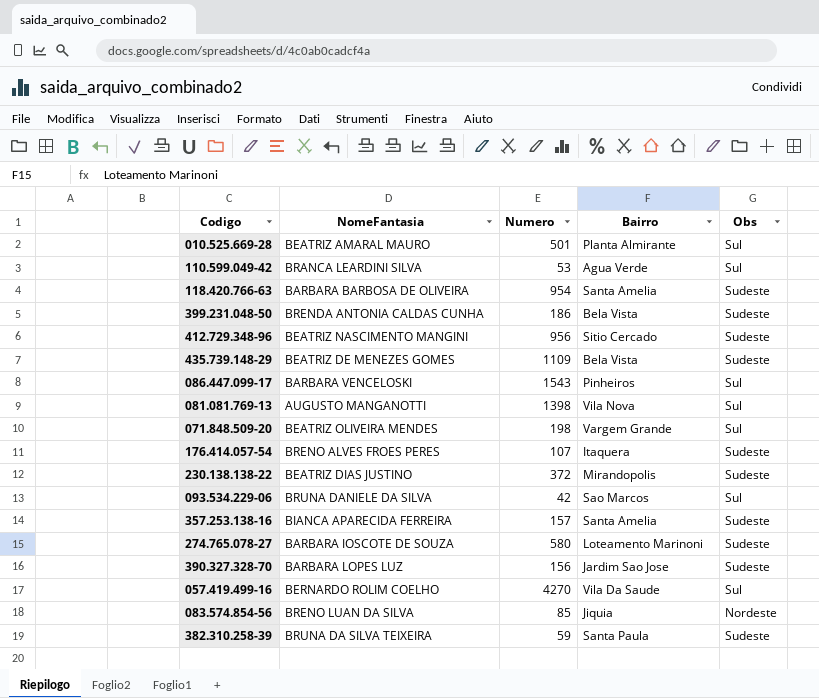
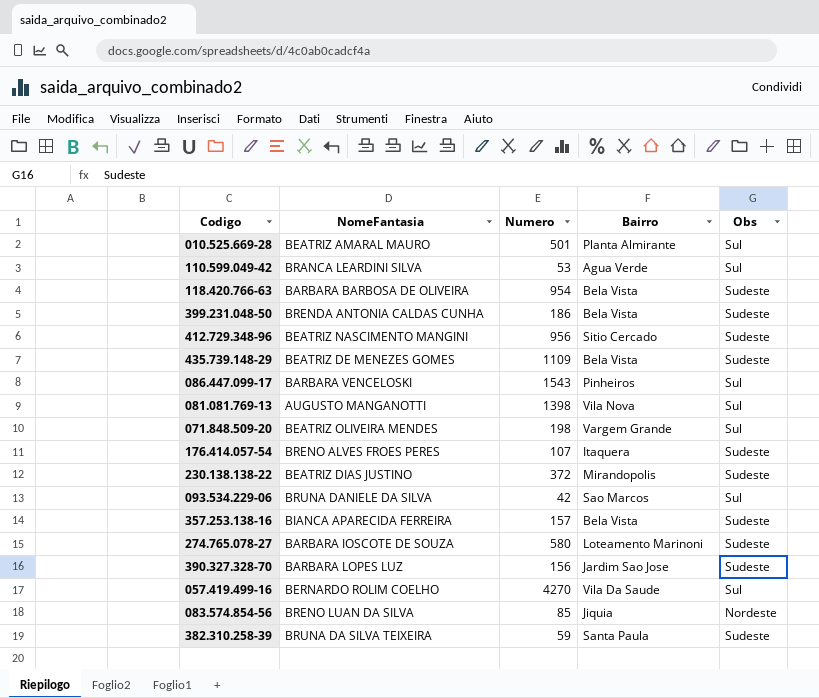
118.420.766-63 | Bairro: Santa Amelia -> Bela Vista
357.253.138-16 | Bairro: Santa Amelia -> Bela Vista

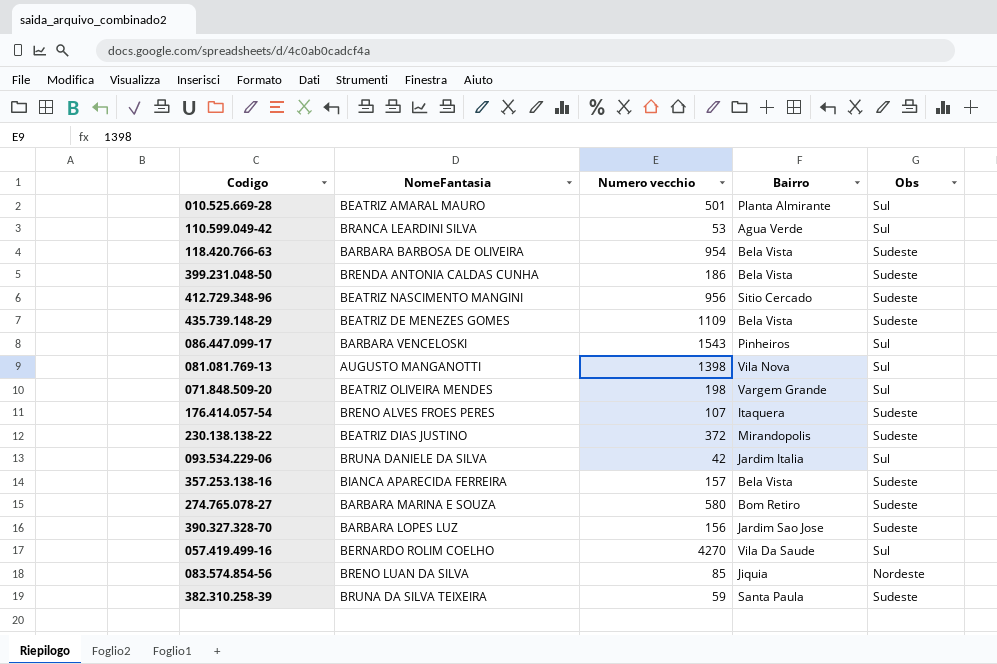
column name: Numero -> Numero vecchio
093.534.229-06 | Bairro: Sao Marcos -> Jardim Italia
274.765.078-27 | NomeFantasia: BARBARA IOSCOTE DE SOUZA -> BARBARA MARINA E SOUZA
274.765.078-27 | Bairro: Loteamento Marinoni -> Bom Retiro

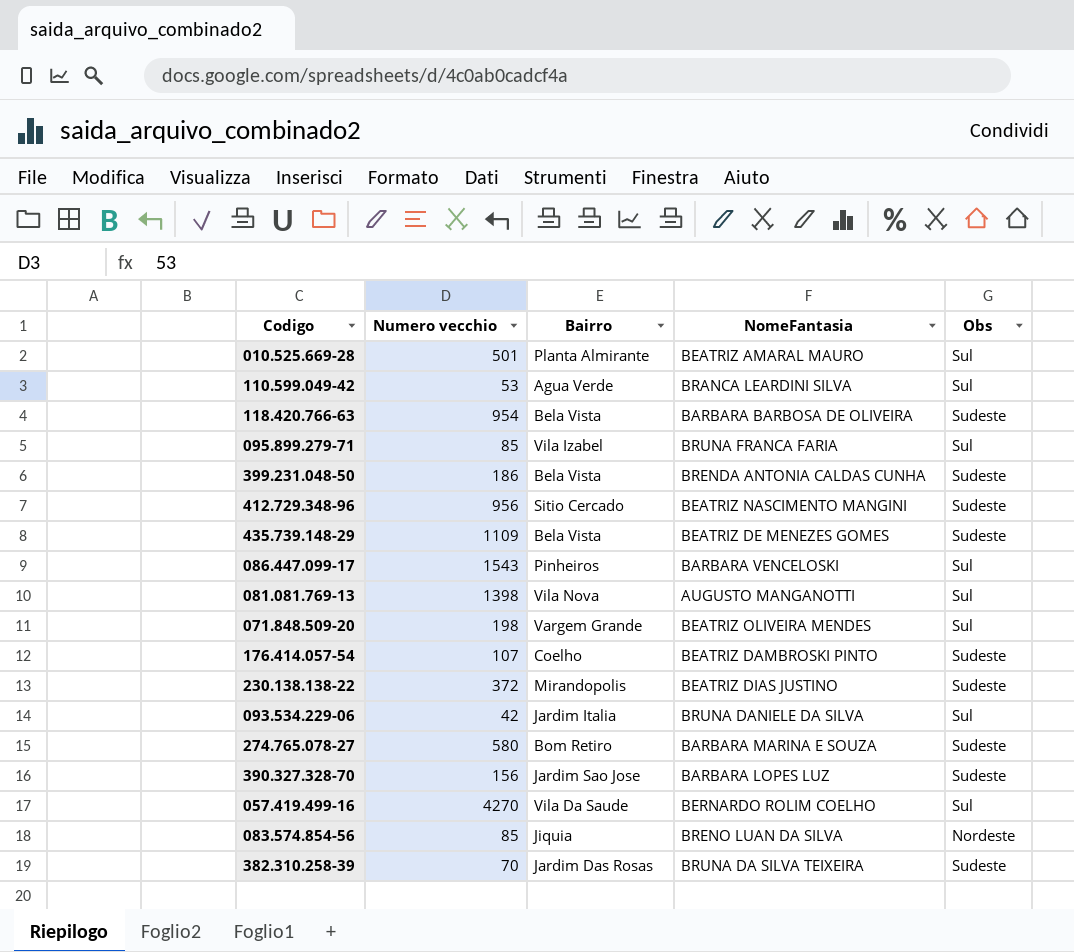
column NomeFantasia | position: 2 -> 4
row 357.253.138-16: BIANCA APARECIDA FERREIRA | 157 | Bela Vista | Sudeste -> none
row 095.899.279-71: none -> 85 | Vila Izabel | BRUNA FRANCA FARIA | Sul
176.414.057-54 | Bairro: Itaquera -> Coelho
176.414.057-54 | NomeFantasia: BRENO ALVES FROES PERES -> BEATRIZ DAMBROSKI PINTO
382.310.258-39 | Numero vecchio: 59 -> 70
382.310.258-39 | Bairro: Santa Paula -> Jardim Das Rosas

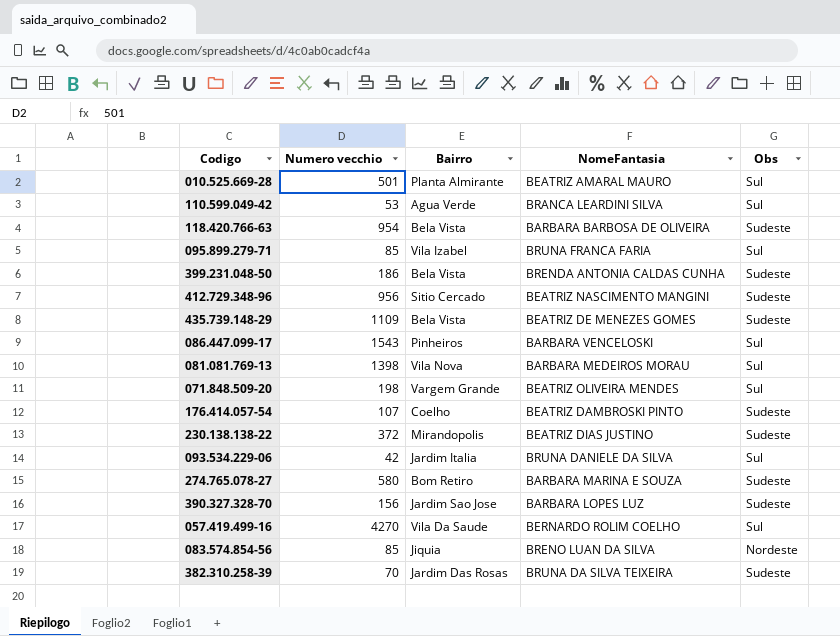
081.081.769-13 | NomeFantasia: AUGUSTO MANGANOTTI -> BARBARA MEDEIROS MORAU

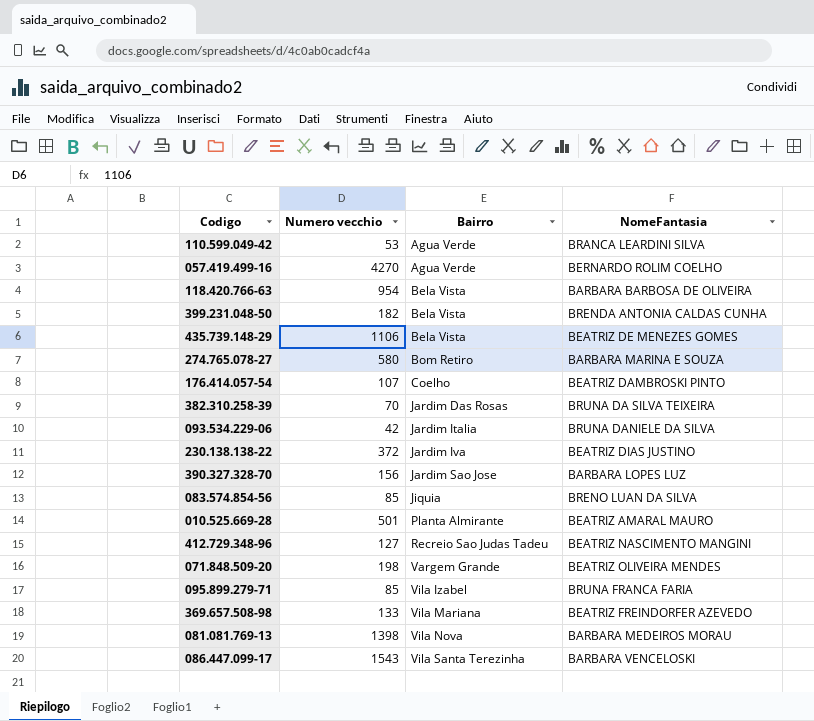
row order: none -> Bairro ascending
column Obs | position: 5 -> none
057.419.499-16 | Bairro: Vila Da Saude -> Agua Verde
399.231.048-50 | Numero vecchio: 186 -> 182
435.739.148-29 | Numero vecchio: 1109 -> 1106
230.138.138-22 | Bairro: Mirandopolis -> Jardim Iva
412.729.348-96 | Numero vecchio: 956 -> 127
412.729.348-96 | Bairro: Sitio Cercado -> Recreio Sao Judas Tadeu
row 369.657.508-98: none -> 133 | Vila Mariana | BEATRIZ FREINDORFER AZEVEDO
086.447.099-17 | Bairro: Pinheiros -> Vila Santa Terezinha

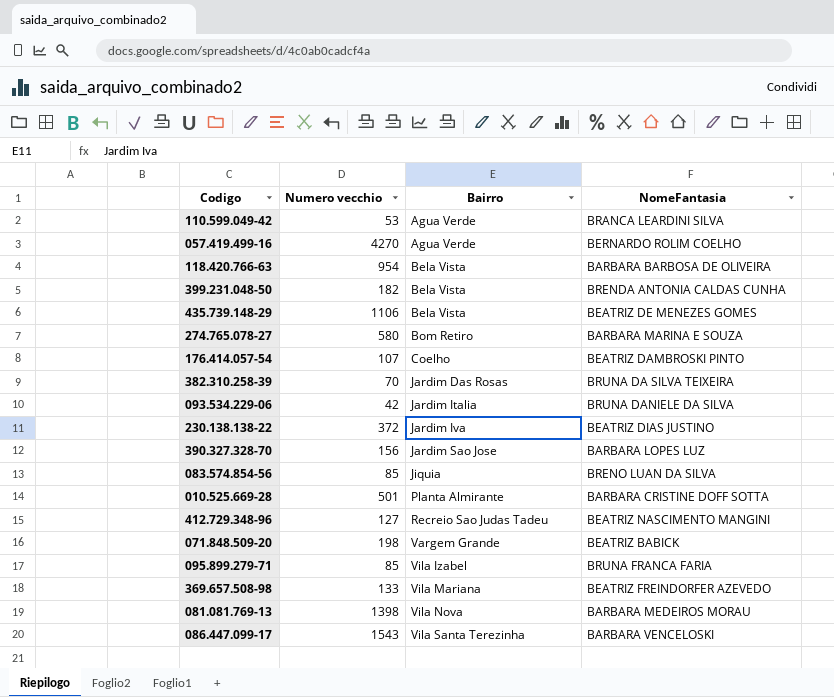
010.525.669-28 | NomeFantasia: BEATRIZ AMARAL MAURO -> BARBARA CRISTINE DOFF SOTTA
071.848.509-20 | NomeFantasia: BEATRIZ OLIVEIRA MENDES -> BEATRIZ BABICK

